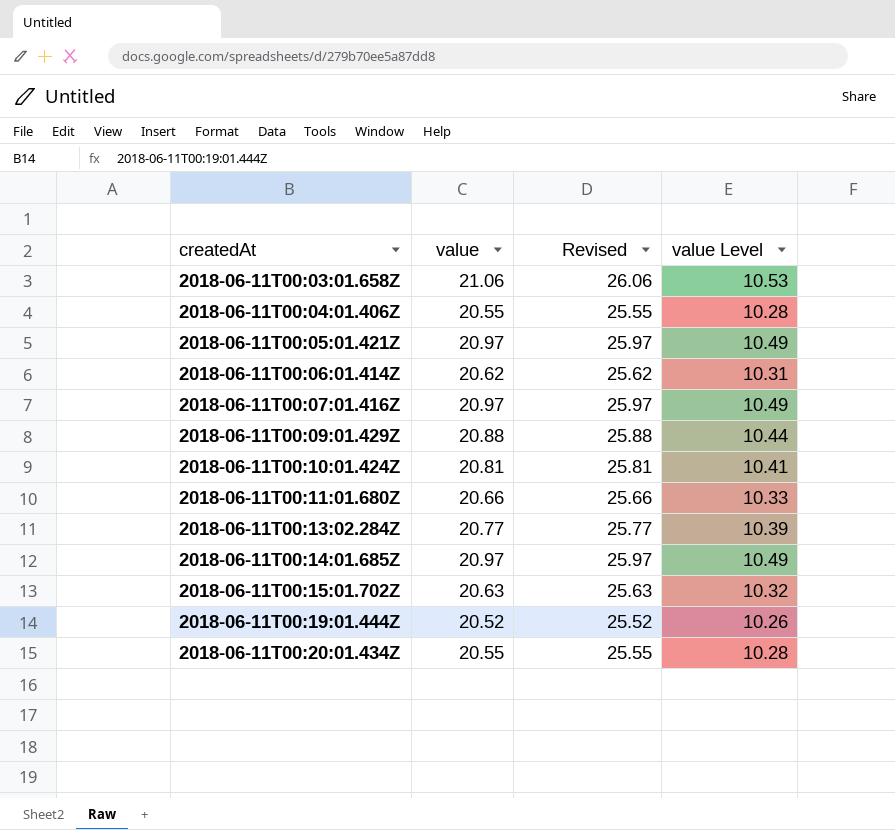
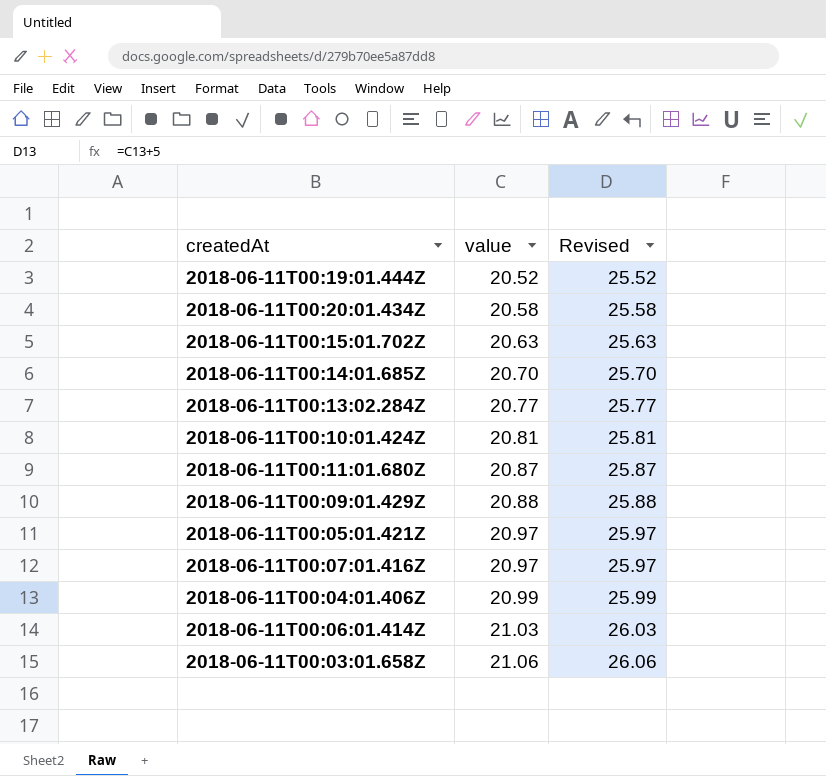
row order: createdAt ascending -> value ascending
column value Level | formula: [value] * 0.5 -> none
2018-06-11T00:20:01.434Z | value: 20.55 -> 20.58
2018-06-11T00:20:01.434Z | Revised: 25.55 -> 25.58
2018-06-11T00:14:01.685Z | value: 20.97 -> 20.70
2018-06-11T00:14:01.685Z | Revised: 25.97 -> 25.70
2018-06-11T00:11:01.680Z | value: 20.66 -> 20.87
2018-06-11T00:11:01.680Z | Revised: 25.66 -> 25.87
2018-06-11T00:04:01.406Z | value: 20.55 -> 20.99
2018-06-11T00:04:01.406Z | Revised: 25.55 -> 25.99
2018-06-11T00:06:01.414Z | value: 20.62 -> 21.03
2018-06-11T00:06:01.414Z | Revised: 25.62 -> 26.03

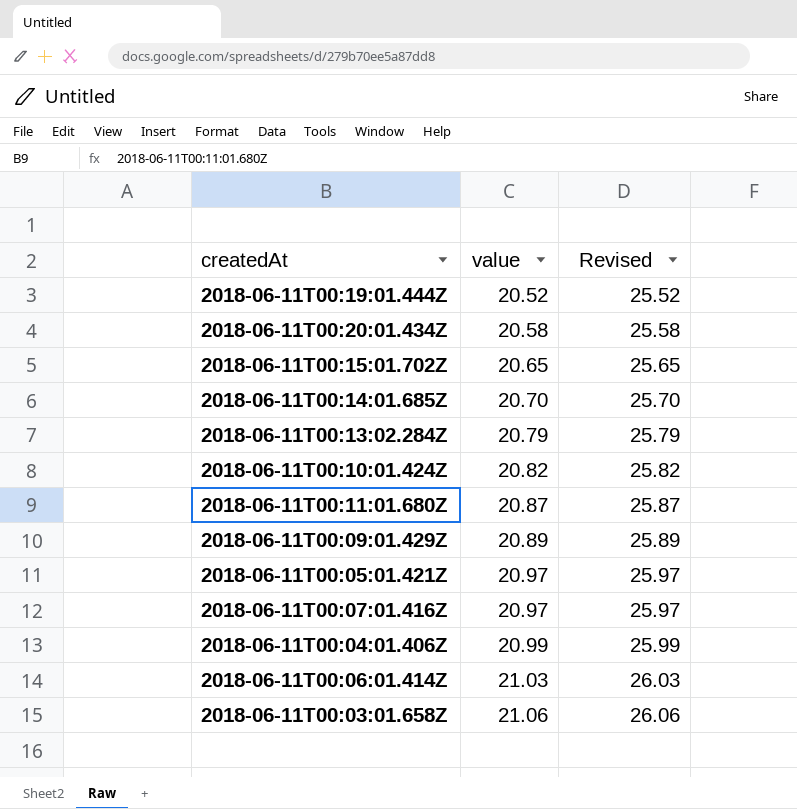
2018-06-11T00:15:01.702Z | value: 20.63 -> 20.65
2018-06-11T00:15:01.702Z | Revised: 25.63 -> 25.65
2018-06-11T00:13:02.284Z | value: 20.77 -> 20.79
2018-06-11T00:13:02.284Z | Revised: 25.77 -> 25.79
2018-06-11T00:10:01.424Z | value: 20.81 -> 20.82
2018-06-11T00:10:01.424Z | Revised: 25.81 -> 25.82
2018-06-11T00:09:01.429Z | value: 20.88 -> 20.89
2018-06-11T00:09:01.429Z | Revised: 25.88 -> 25.89

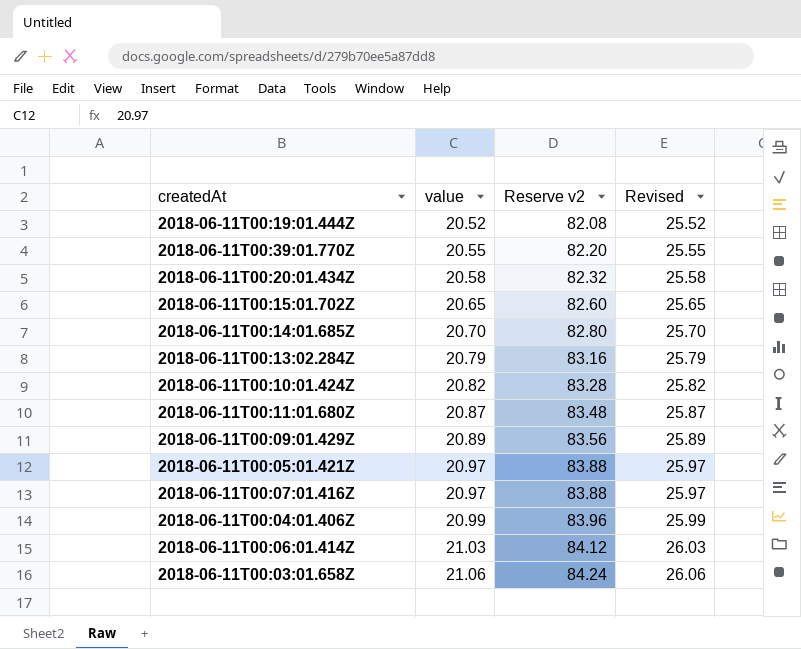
column Reserve v2 | formula: none -> [value] * 4
row 2018-06-11T00:39:01.770Z: none -> 20.55 | 82.20 | 25.55

